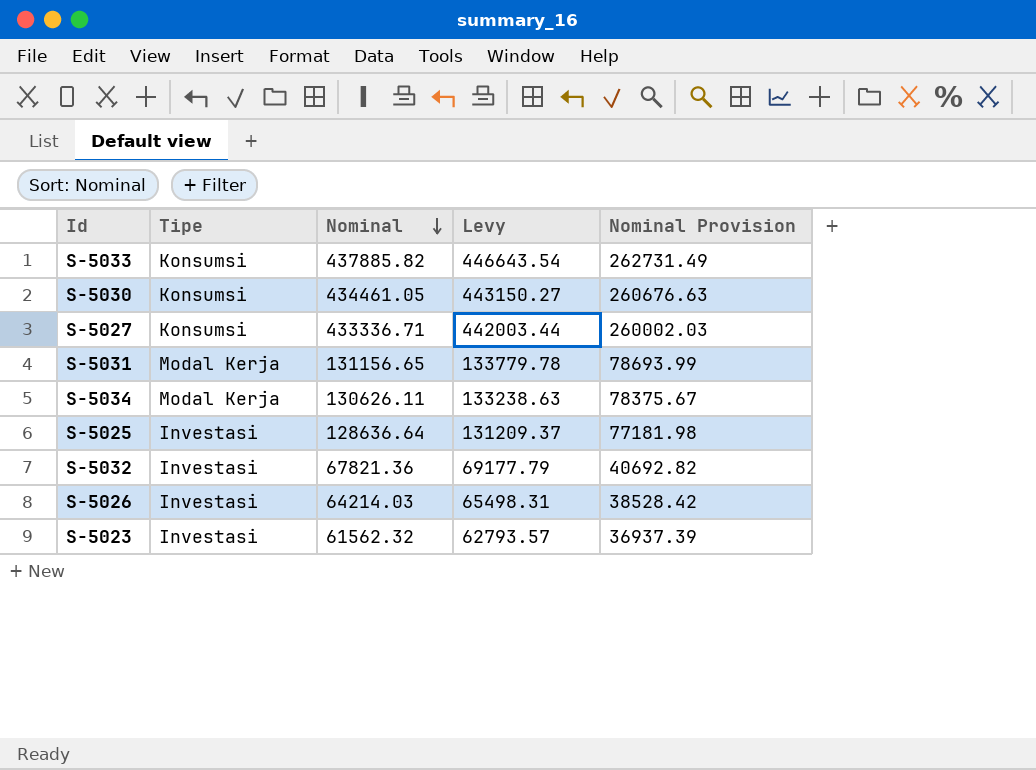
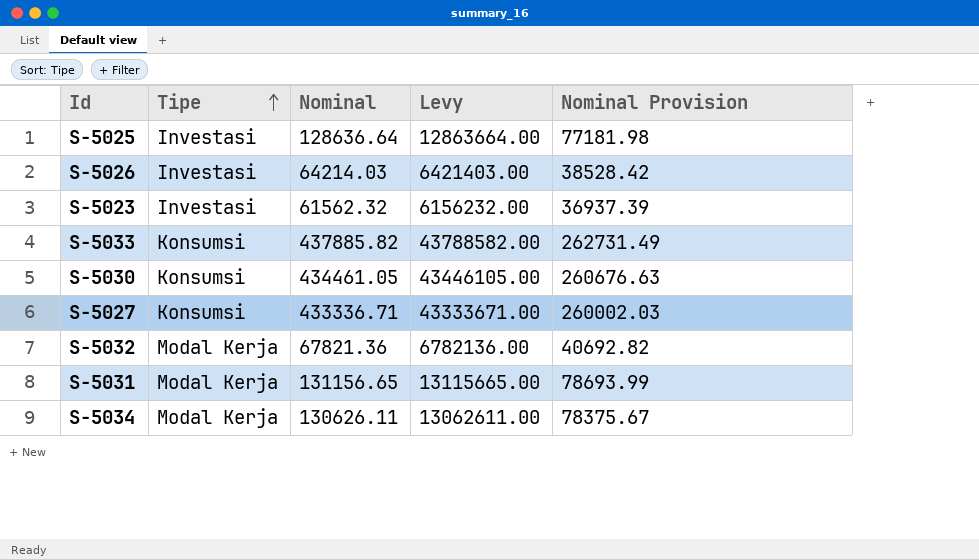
row order: Nominal descending -> Tipe ascending
column Levy | formula: [Nominal] * 1.02 -> [Nominal] * 100
S-5032 | Tipe: Investasi -> Modal Kerja

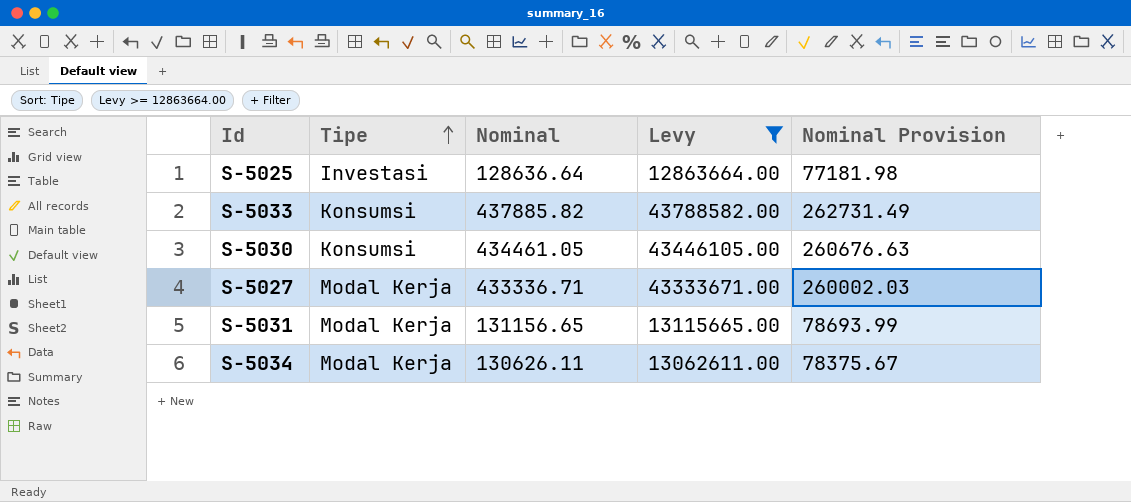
filter: none -> Levy >= 12863664.00
S-5027 | Tipe: Konsumsi -> Modal Kerja

